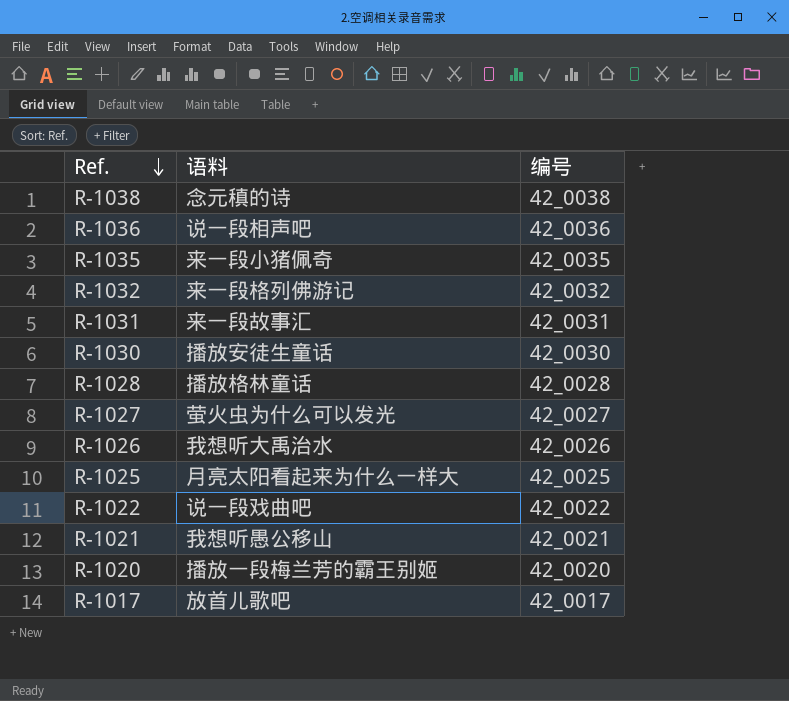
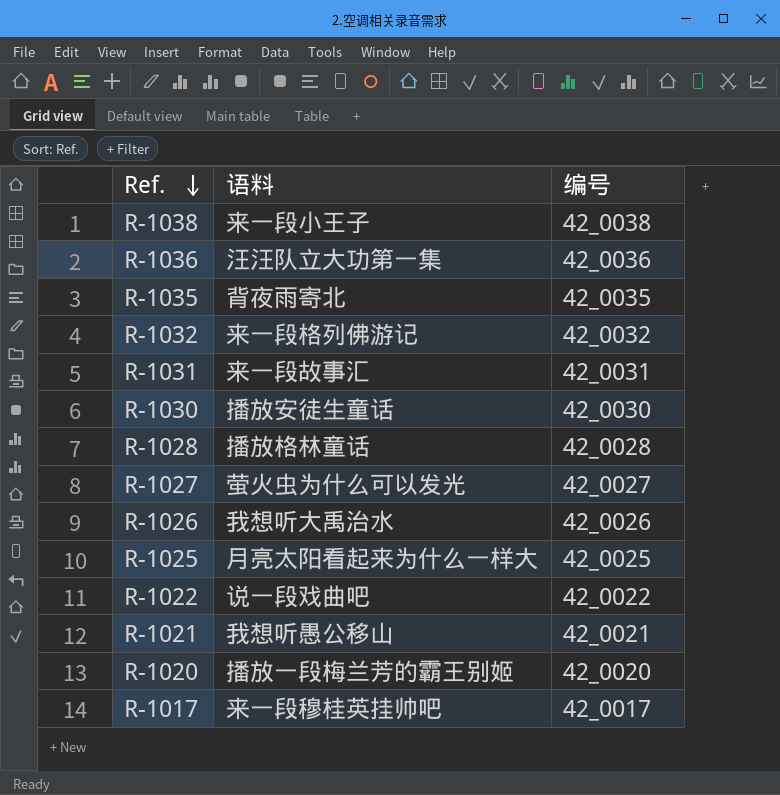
R-1038 | 语料: 念元稹的诗 -> 来一段小王子
R-1036 | 语料: 说一段相声吧 -> 汪汪队立大功第一集
R-1035 | 语料: 来一段小猪佩奇 -> 背夜雨寄北
R-1017 | 语料: 放首儿歌吧 -> 来一段穆桂英挂帅吧

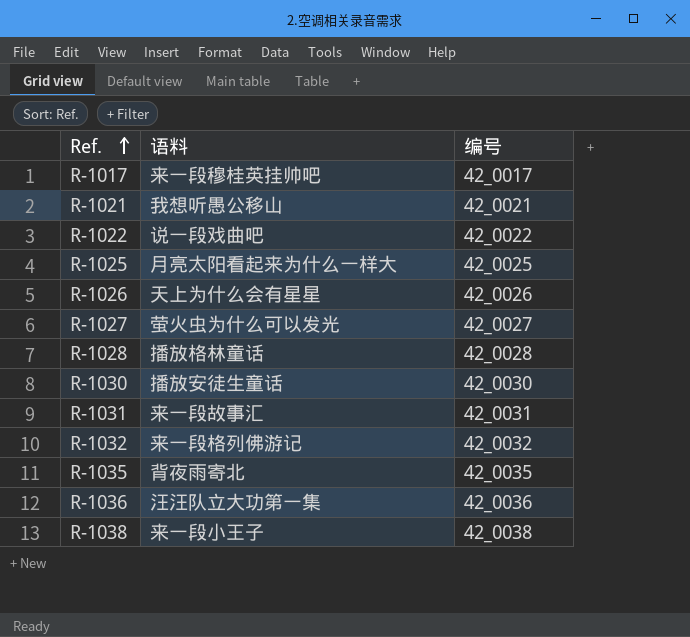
row order: Ref. descending -> Ref. ascending
row R-1020: 播放一段梅兰芳的霸王别姬 | 42_0020 -> none
R-1026 | 语料: 我想听大禹治水 -> 天上为什么会有星星

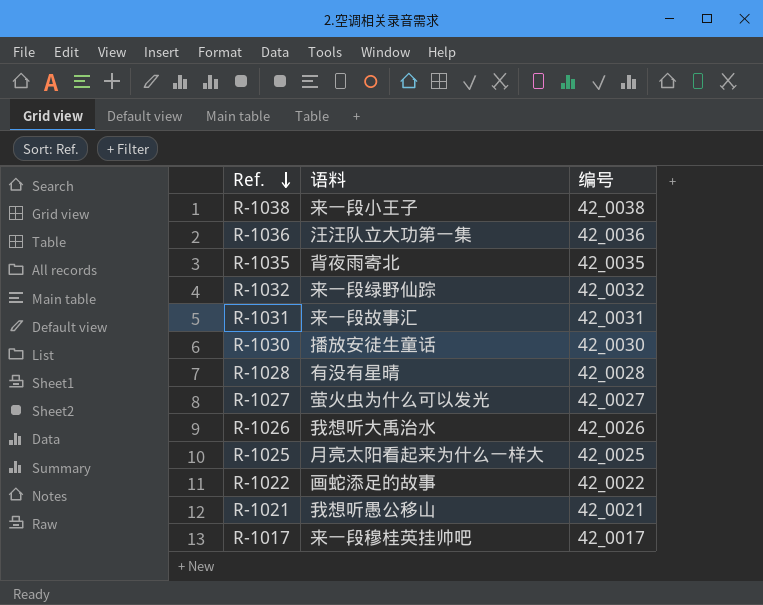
row order: Ref. ascending -> Ref. descending
R-1032 | 语料: 来一段格列佛游记 -> 来一段绿野仙踪
R-1028 | 语料: 播放格林童话 -> 有没有星晴
R-1026 | 语料: 天上为什么会有星星 -> 我想听大禹治水
R-1022 | 语料: 说一段戏曲吧 -> 画蛇添足的故事

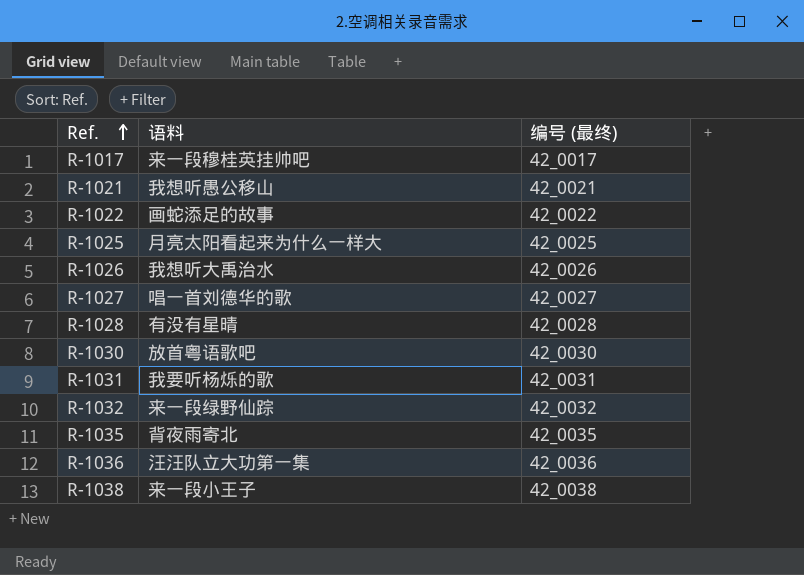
row order: Ref. descending -> Ref. ascending
column name: 编号 -> 编号 (最终)
R-1027 | 语料: 萤火虫为什么可以发光 -> 唱一首刘德华的歌
R-1030 | 语料: 播放安徒生童话 -> 放首粤语歌吧
R-1031 | 语料: 来一段故事汇 -> 我要听杨烁的歌

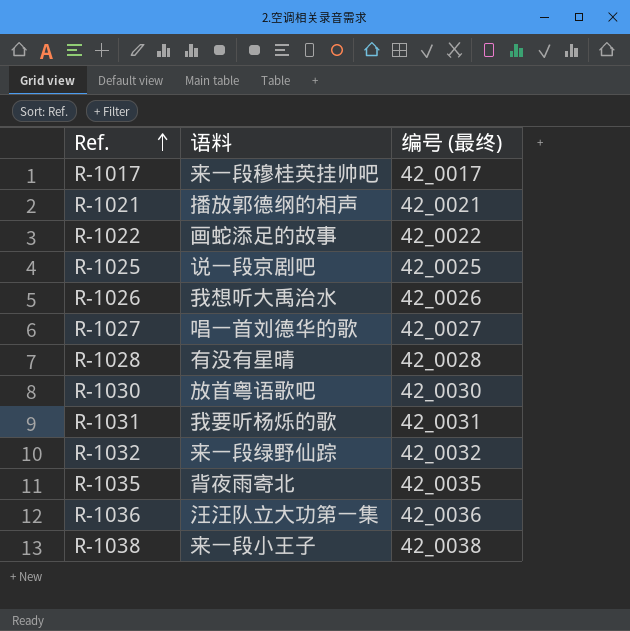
R-1021 | 语料: 我想听愚公移山 -> 播放郭德纲的相声
R-1025 | 语料: 月亮太阳看起来为什么一样大 -> 说一段京剧吧

